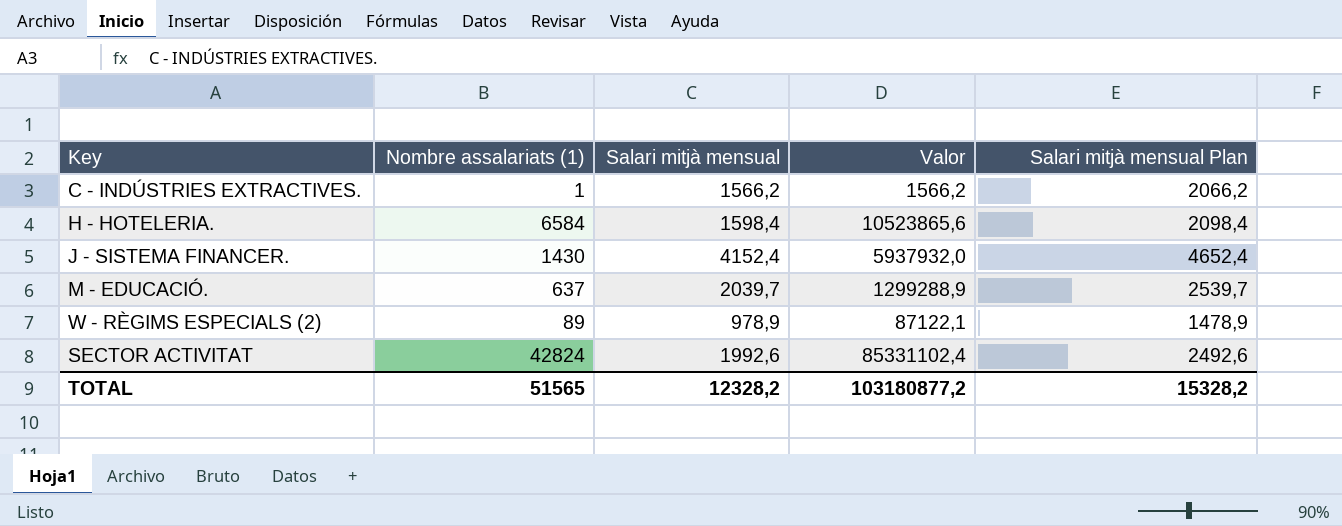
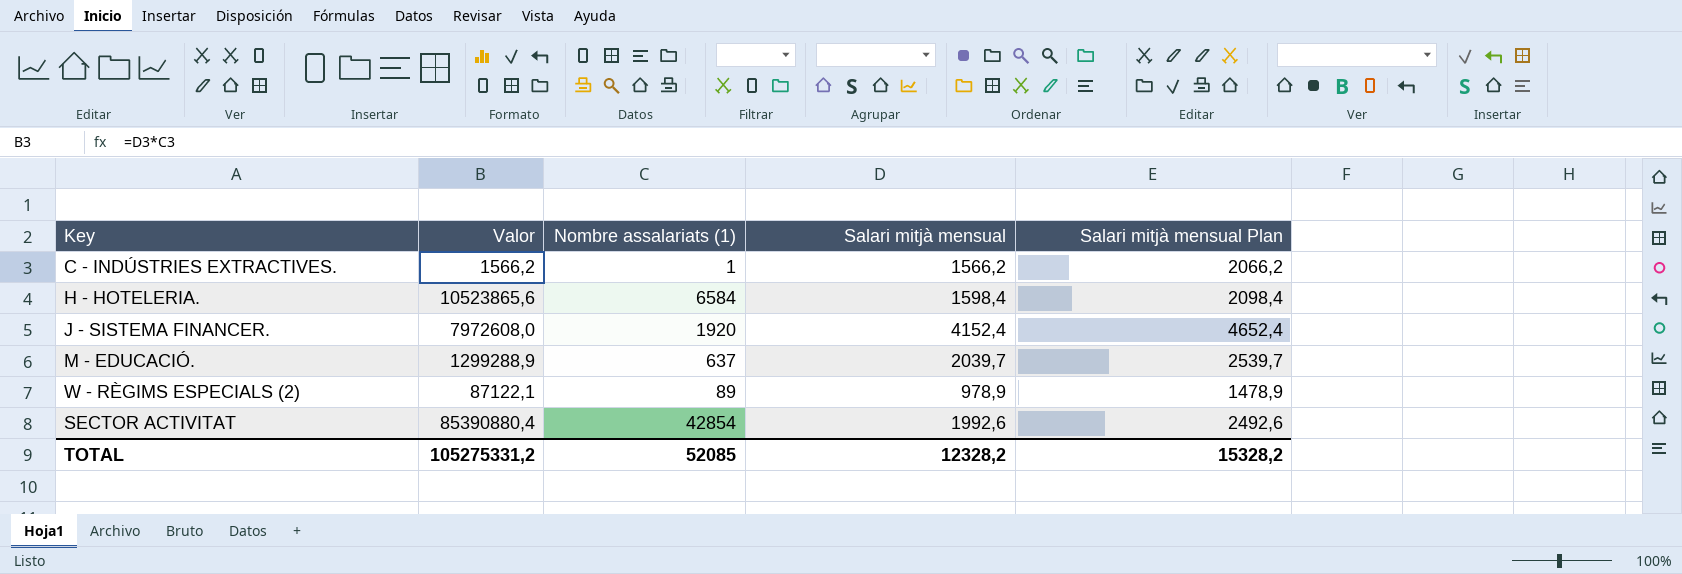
column Valor | position: 4 -> 2
J - SISTEMA FINANCER. | Valor: 5937932,0 -> 7972608,0
J - SISTEMA FINANCER. | Nombre assalariats (1): 1430 -> 1920
SECTOR ACTIVITAT | Valor: 85331102,4 -> 85390880,4
SECTOR ACTIVITAT | Nombre assalariats (1): 42824 -> 42854
TOTAL | Valor: 103180877,2 -> 105275331,2
TOTAL | Nombre assalariats (1): 51565 -> 52085

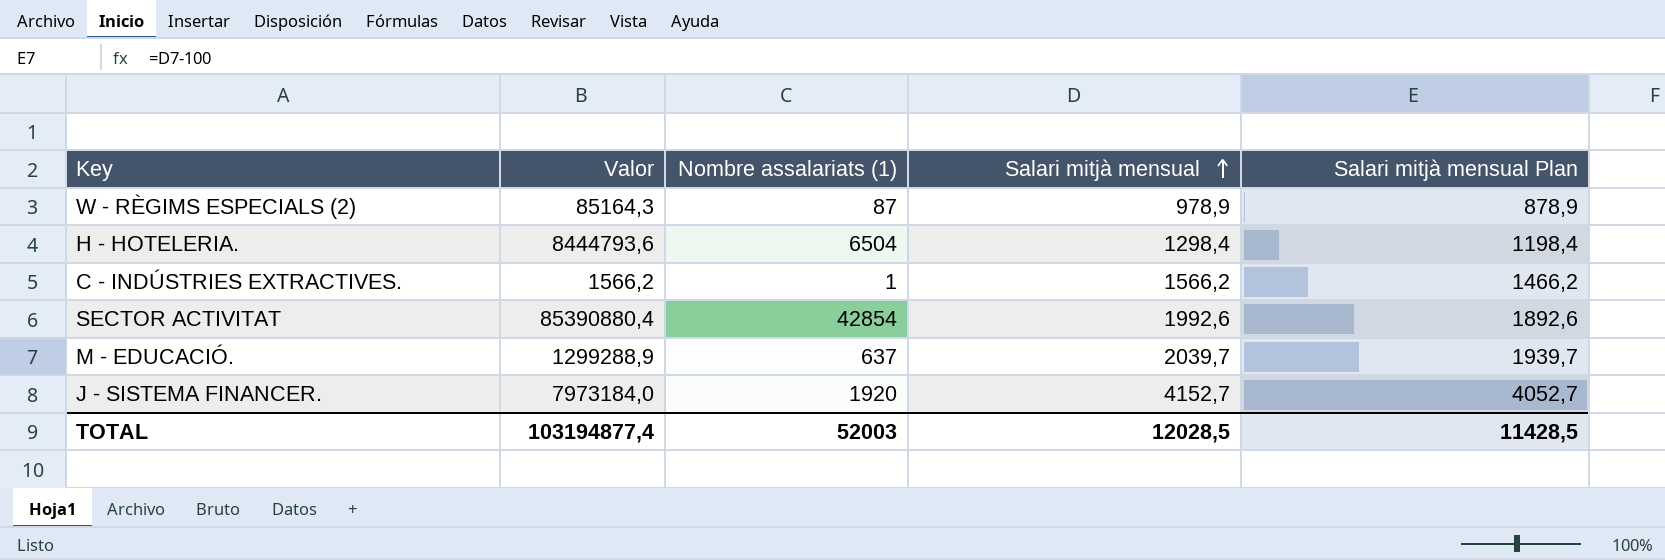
row order: none -> Salari mitjà mensual ascending
column Salari mitjà mensual Plan | formula: [Salari mitjà mensual] + 500 -> [Salari mitjà mensual] - 100
W - RÈGIMS ESPECIALS (2) | Valor: 87122,1 -> 85164,3
W - RÈGIMS ESPECIALS (2) | Nombre assalariats (1): 89 -> 87
H - HOTELERIA. | Valor: 10523865,6 -> 8444793,6
H - HOTELERIA. | Nombre assalariats (1): 6584 -> 6504
H - HOTELERIA. | Salari mitjà mensual: 1598,4 -> 1298,4
J - SISTEMA FINANCER. | Valor: 7972608,0 -> 7973184,0
J - SISTEMA FINANCER. | Salari mitjà mensual: 4152,4 -> 4152,7
TOTAL | Valor: 105275331,2 -> 103194877,4
TOTAL | Nombre assalariats (1): 52085 -> 52003
TOTAL | Salari mitjà mensual: 12328,2 -> 12028,5
TOTAL | Salari mitjà mensual Plan: 15328,2 -> 11428,5

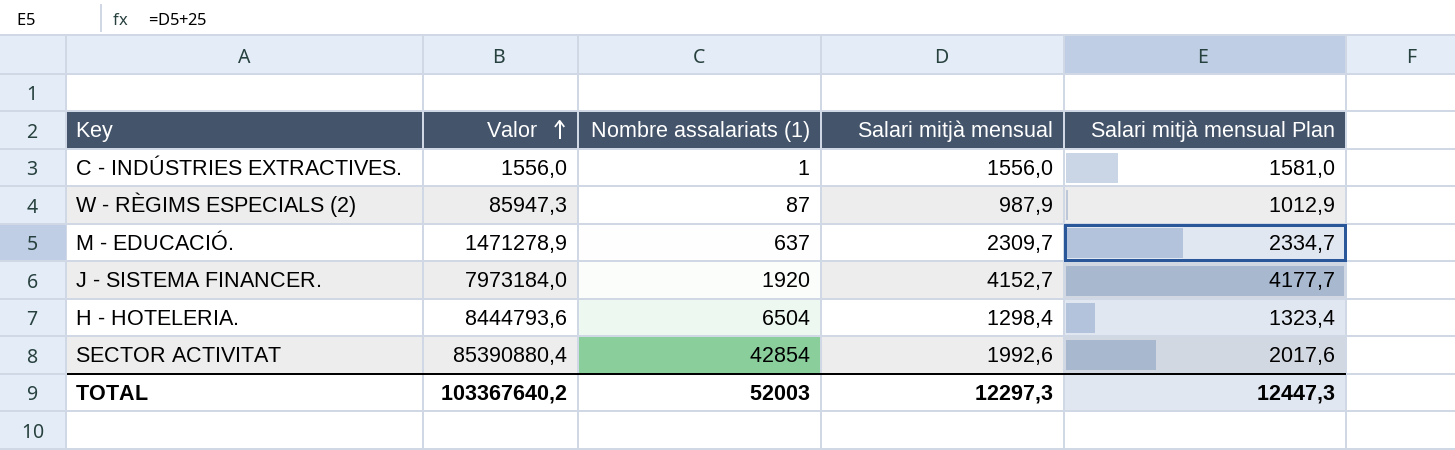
row order: Salari mitjà mensual ascending -> Valor ascending
column Salari mitjà mensual Plan | formula: [Salari mitjà mensual] - 100 -> [Salari mitjà mensual] + 25
C - INDÚSTRIES EXTRACTIVES. | Valor: 1566,2 -> 1556,0
C - INDÚSTRIES EXTRACTIVES. | Salari mitjà mensual: 1566,2 -> 1556,0
W - RÈGIMS ESPECIALS (2) | Valor: 85164,3 -> 85947,3
W - RÈGIMS ESPECIALS (2) | Salari mitjà mensual: 978,9 -> 987,9
M - EDUCACIÓ. | Valor: 1299288,9 -> 1471278,9
M - EDUCACIÓ. | Salari mitjà mensual: 2039,7 -> 2309,7
TOTAL | Valor: 103194877,4 -> 103367640,2
TOTAL | Salari mitjà mensual: 12028,5 -> 12297,3
TOTAL | Salari mitjà mensual Plan: 11428,5 -> 12447,3

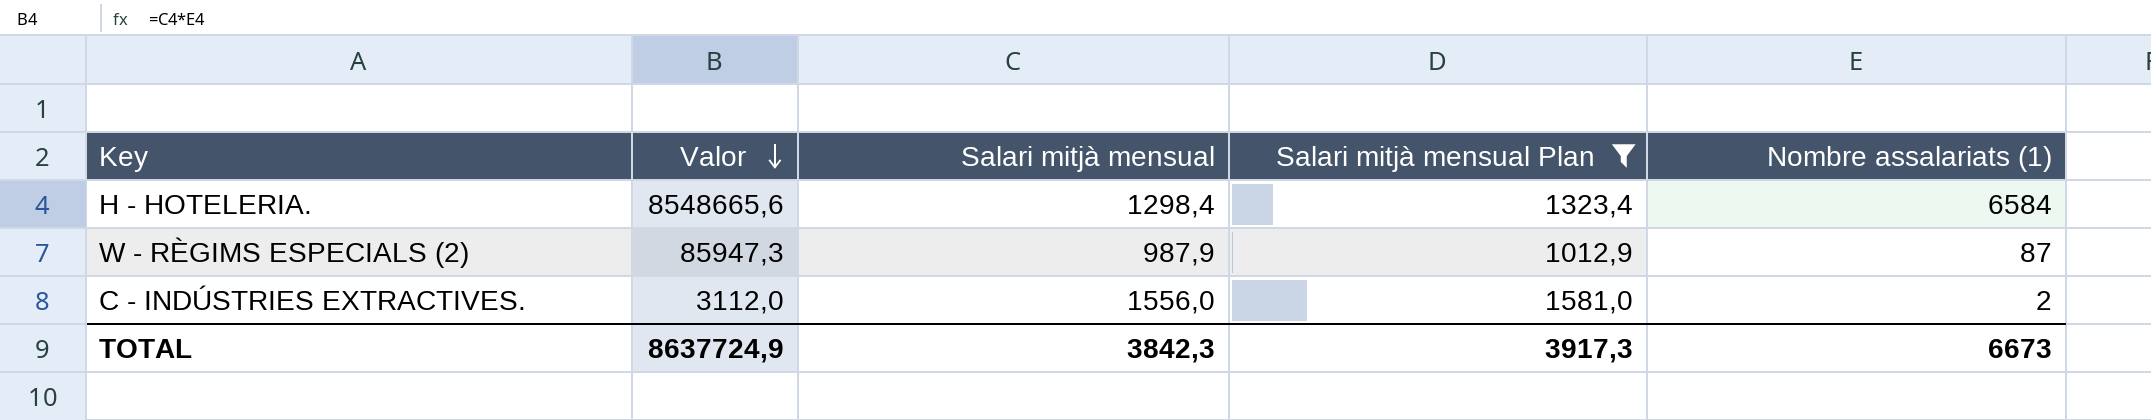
filter: none -> Salari mitjà mensual Plan <= 1581,0
row order: Valor ascending -> Valor descending
column Nombre assalariats (1) | position: 3 -> 5
H - HOTELERIA. | Valor: 8444793,6 -> 8548665,6
H - HOTELERIA. | Nombre assalariats (1): 6504 -> 6584
C - INDÚSTRIES EXTRACTIVES. | Valor: 1556,0 -> 3112,0
C - INDÚSTRIES EXTRACTIVES. | Nombre assalariats (1): 1 -> 2
TOTAL | Valor: 103367640,2 -> 8637724,9
TOTAL | Salari mitjà mensual: 12297,3 -> 3842,3
TOTAL | Salari mitjà mensual Plan: 12447,3 -> 3917,3
TOTAL | Nombre assalariats (1): 52003 -> 6673

